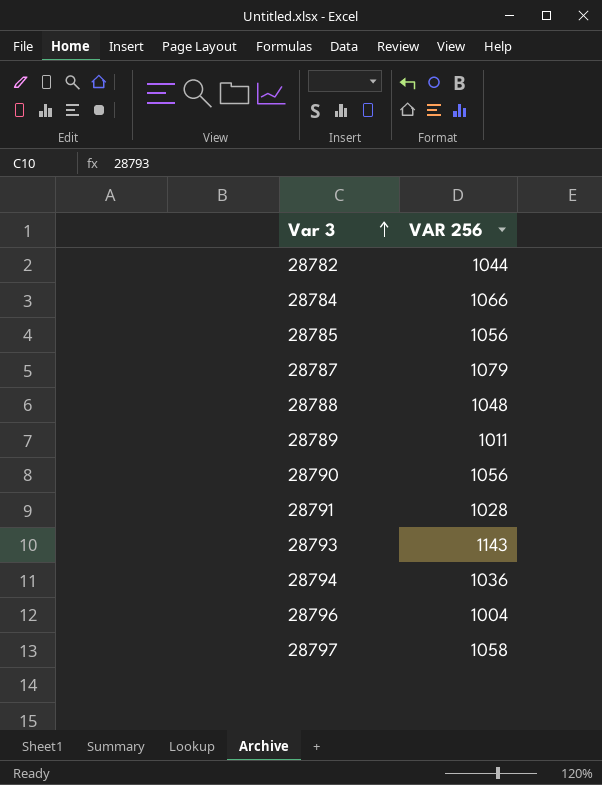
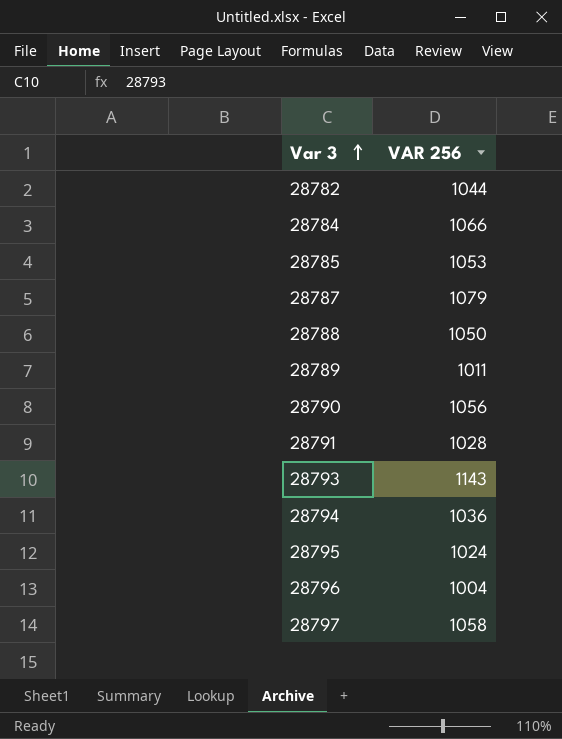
28785 | VAR 256: 1056 -> 1053
28788 | VAR 256: 1048 -> 1050
row 28795: none -> 1024

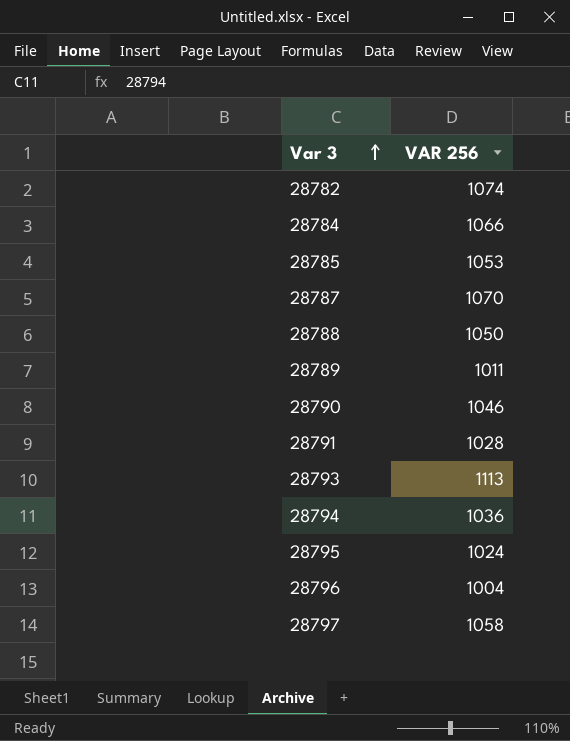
28782 | VAR 256: 1044 -> 1074
28787 | VAR 256: 1079 -> 1070
28790 | VAR 256: 1056 -> 1046
28793 | VAR 256: 1143 -> 1113

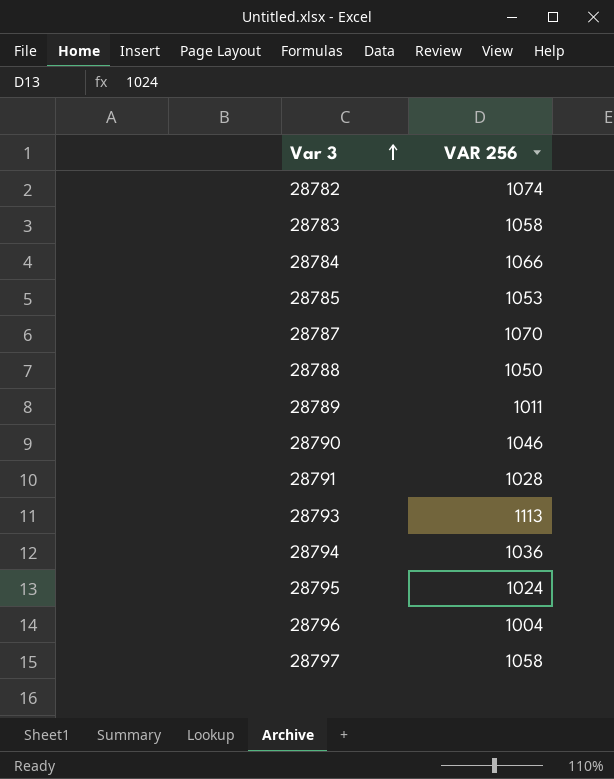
row 28783: none -> 1058

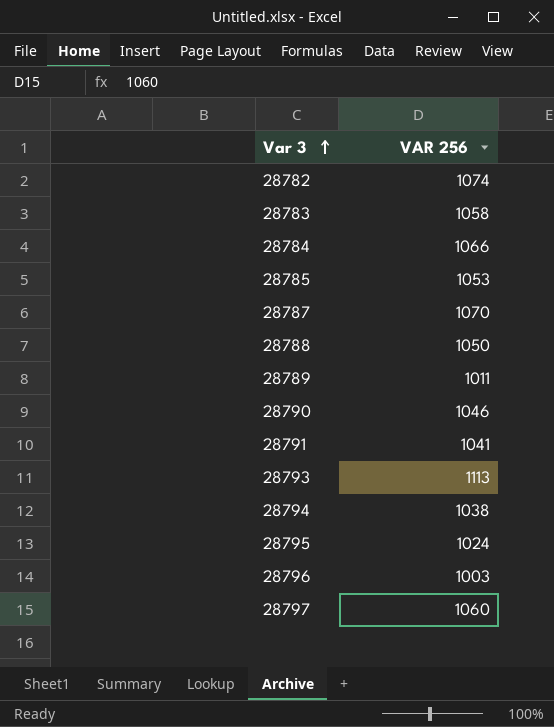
28791 | VAR 256: 1028 -> 1041
28794 | VAR 256: 1036 -> 1038
28796 | VAR 256: 1004 -> 1003
28797 | VAR 256: 1058 -> 1060

